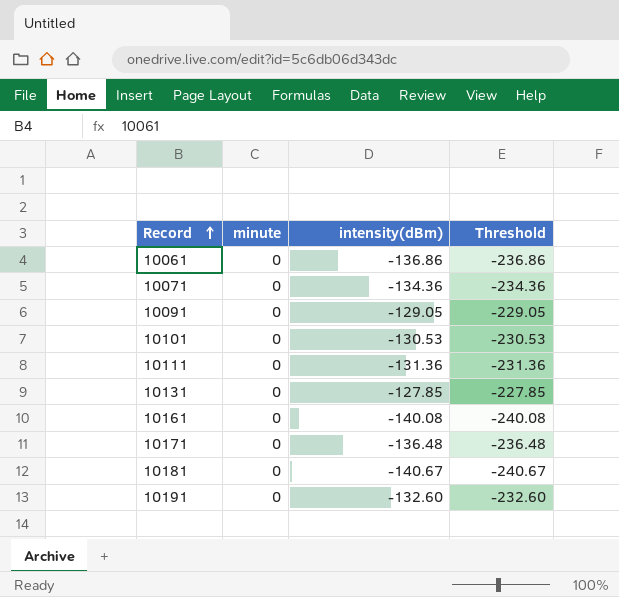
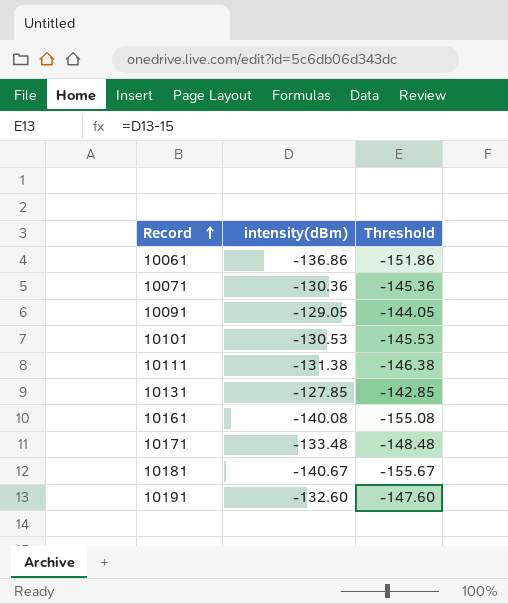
column minute | position: 2 -> none
column Threshold | formula: [intensity(dBm)] - 100 -> [intensity(dBm)] - 15
10071 | intensity(dBm): -134.36 -> -130.36
10111 | intensity(dBm): -131.36 -> -131.38
10171 | intensity(dBm): -136.48 -> -133.48

